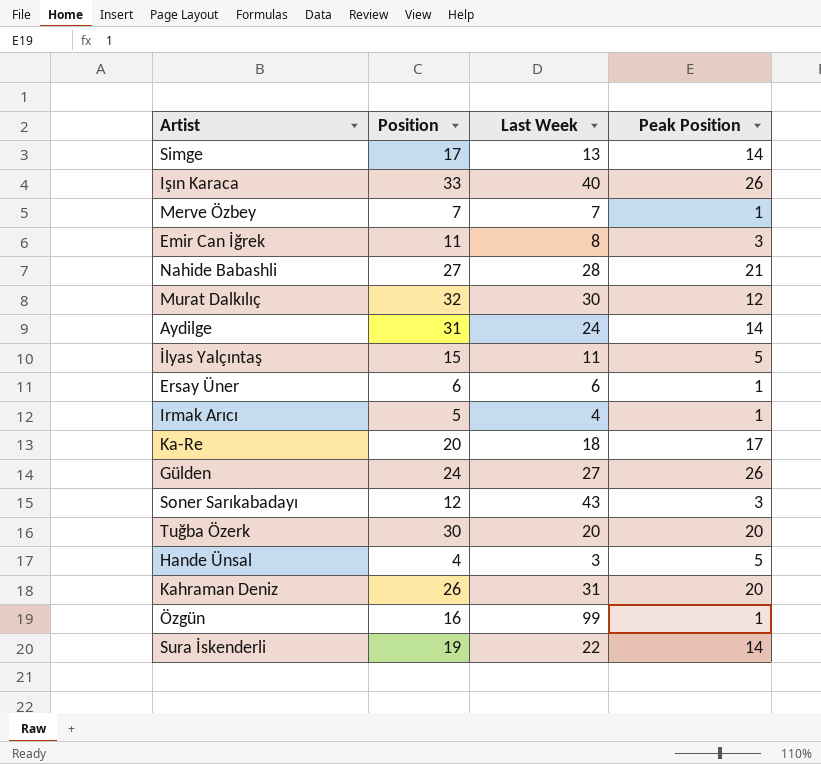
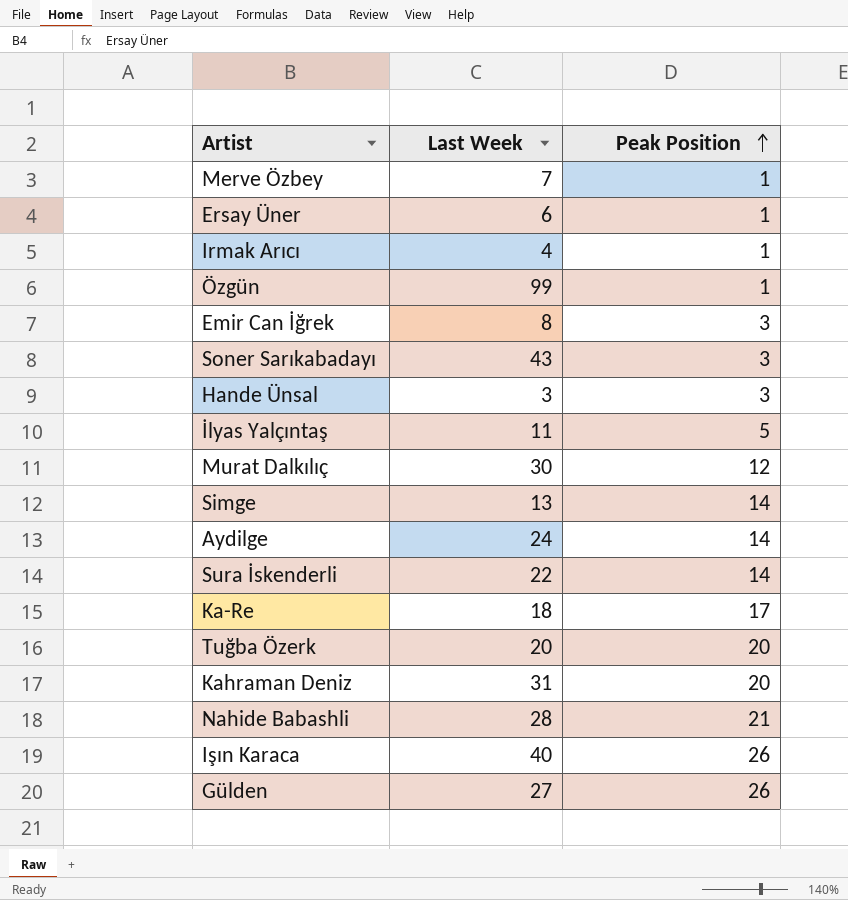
row order: none -> Peak Position ascending
column Position | position: 2 -> none
Hande Ünsal | Peak Position: 5 -> 3

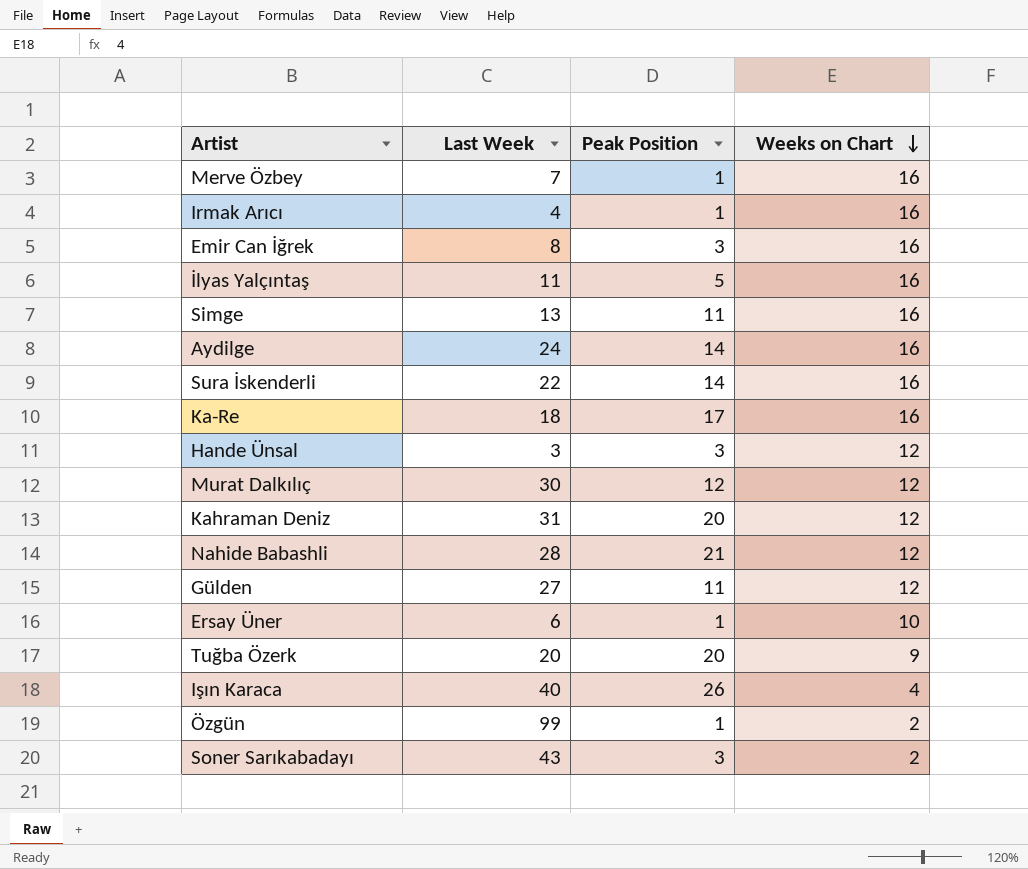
row order: Peak Position ascending -> Weeks on Chart descending
column Weeks on Chart | position: none -> 4
Simge | Peak Position: 14 -> 11
Gülden | Peak Position: 26 -> 11

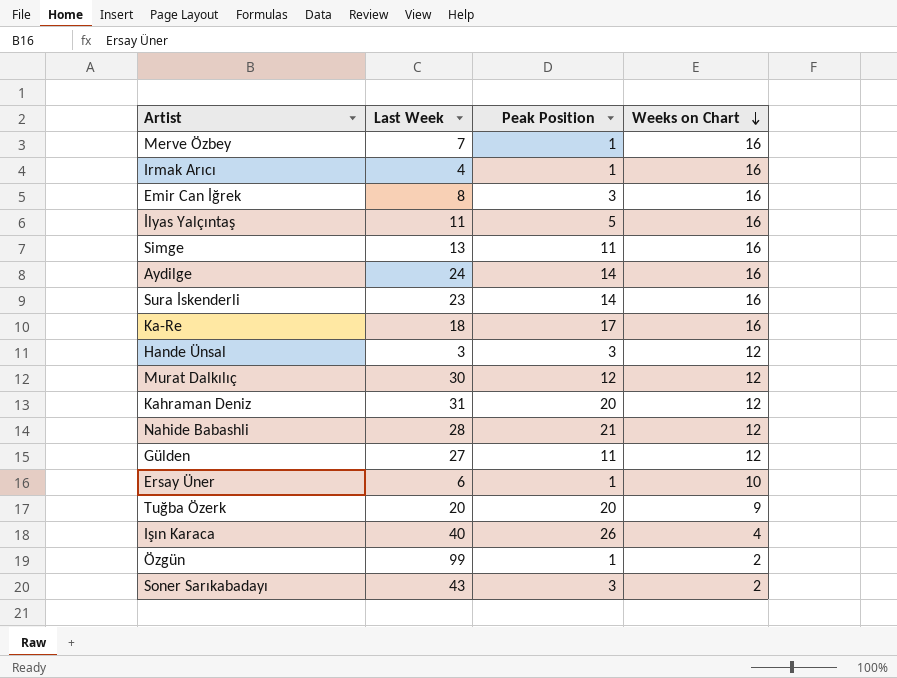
Sura İskenderli | Last Week: 22 -> 23

